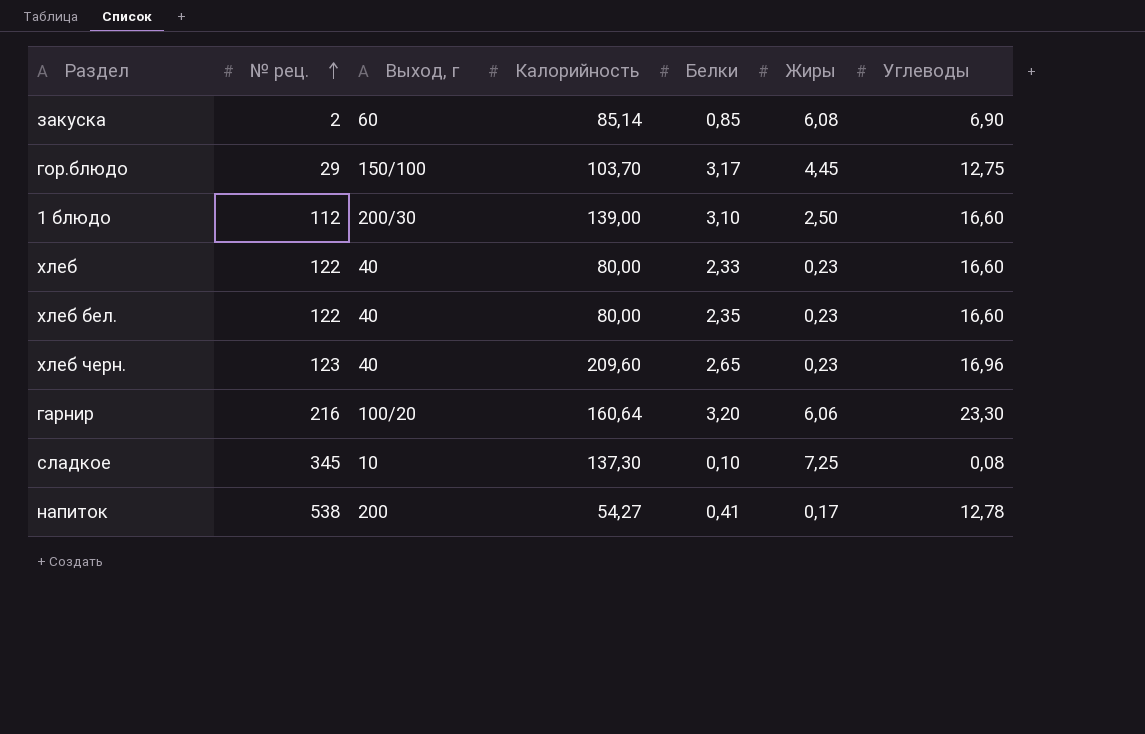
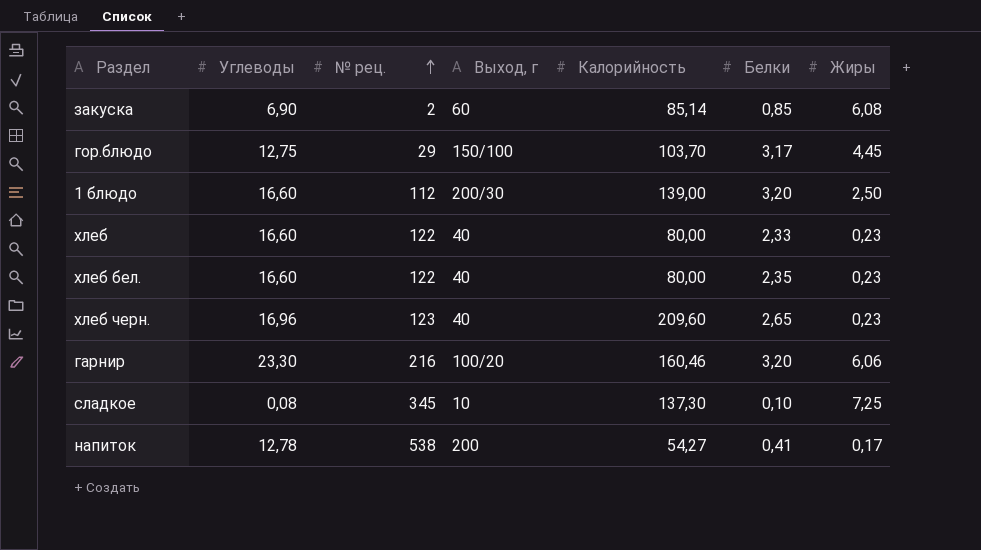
column Углеводы | position: 7 -> 2
1 блюдо | Белки: 3,10 -> 3,20
гарнир | Калорийность: 160,64 -> 160,46

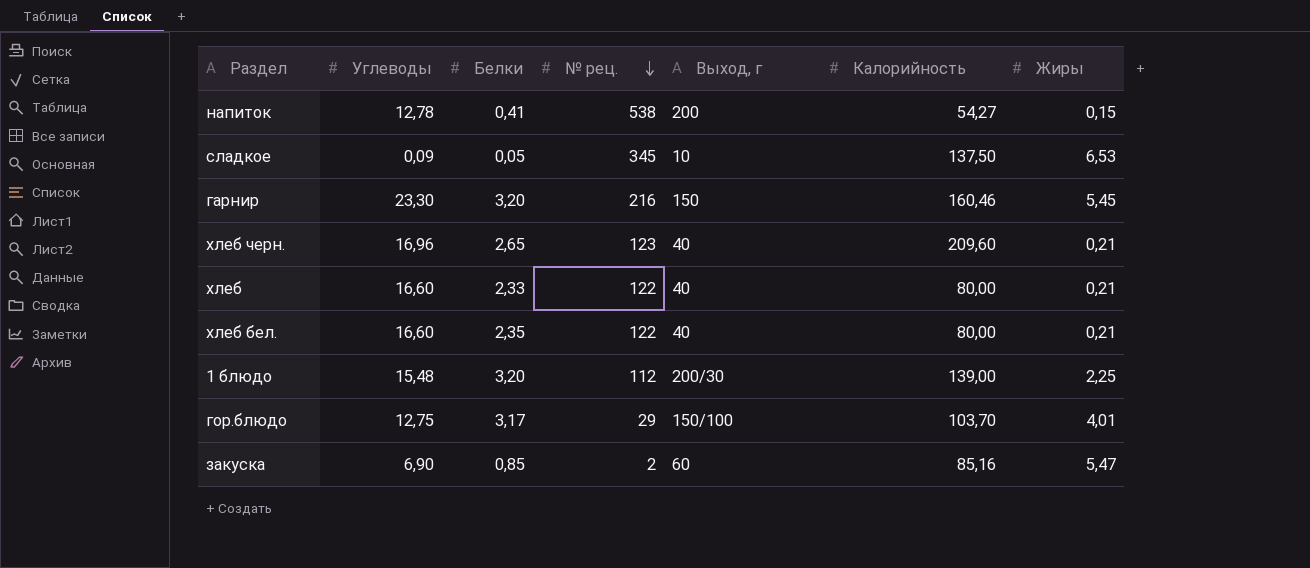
row order: № рец. ascending -> № рец. descending
column Белки | position: 6 -> 3
напиток | Жиры: 0,17 -> 0,15
сладкое | Углеводы: 0,08 -> 0,09
сладкое | Белки: 0,10 -> 0,05
сладкое | Калорийность: 137,30 -> 137,50
сладкое | Жиры: 7,25 -> 6,53
гарнир | Выход, г: 100/20 -> 150
гарнир | Жиры: 6,06 -> 5,45
хлеб черн. | Жиры: 0,23 -> 0,21
хлеб | Жиры: 0,23 -> 0,21
хлеб бел. | Жиры: 0,23 -> 0,21
1 блюдо | Углеводы: 16,60 -> 15,48
1 блюдо | Жиры: 2,50 -> 2,25
гор.блюдо | Жиры: 4,45 -> 4,01
закуска | Калорийность: 85,14 -> 85,16
закуска | Жиры: 6,08 -> 5,47

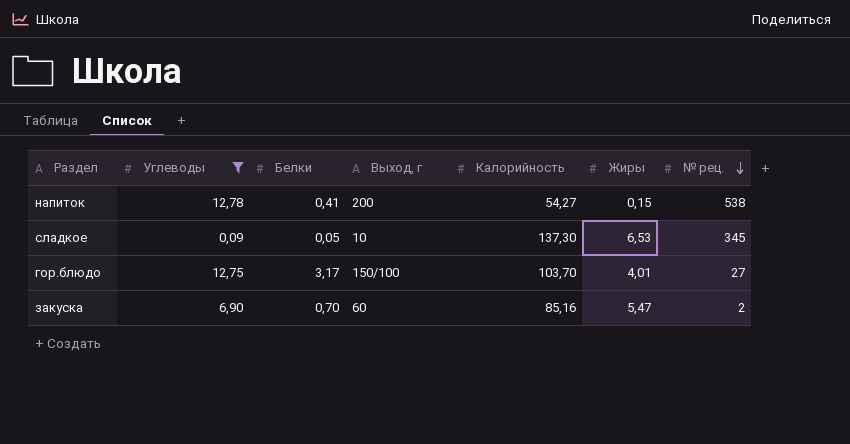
filter: none -> Углеводы <= 12,78
column № рец. | position: 4 -> 7
сладкое | Калорийность: 137,50 -> 137,30
гор.блюдо | № рец.: 29 -> 27
закуска | Белки: 0,85 -> 0,70

